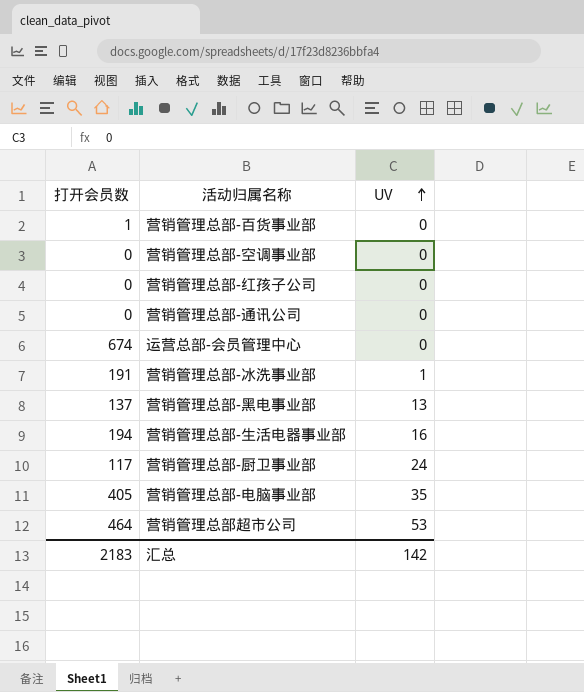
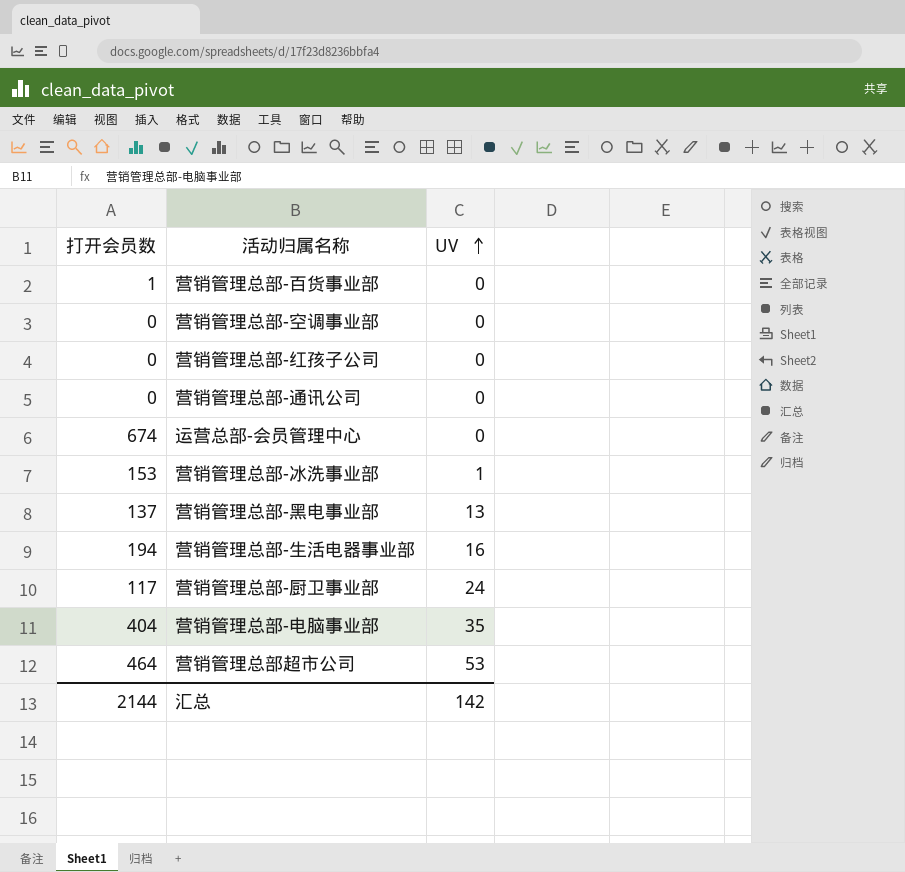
营销管理总部-冰洗事业部 | 打开会员数: 191 -> 153
营销管理总部-电脑事业部 | 打开会员数: 405 -> 404
汇总 | 打开会员数: 2183 -> 2144

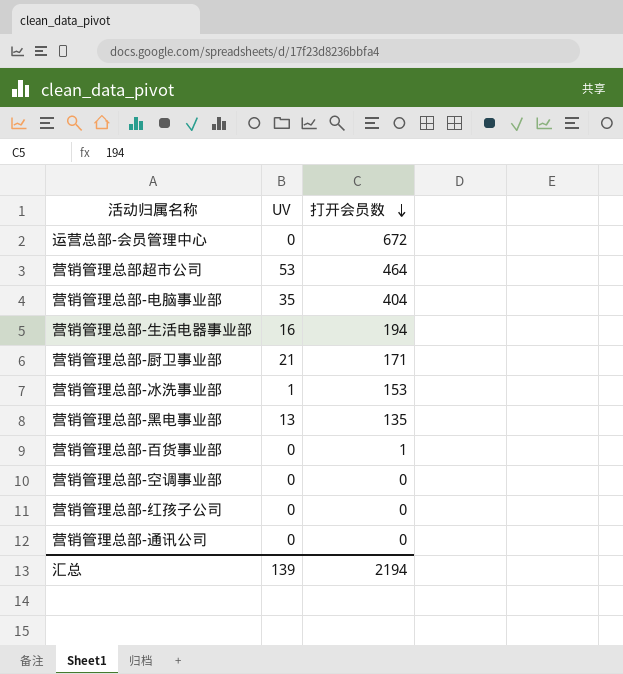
row order: UV ascending -> 打开会员数 descending
column 打开会员数 | position: 1 -> 3
运营总部-会员管理中心 | 打开会员数: 674 -> 672
营销管理总部-厨卫事业部 | UV: 24 -> 21
营销管理总部-厨卫事业部 | 打开会员数: 117 -> 171
营销管理总部-黑电事业部 | 打开会员数: 137 -> 135
汇总 | UV: 142 -> 139
汇总 | 打开会员数: 2144 -> 2194

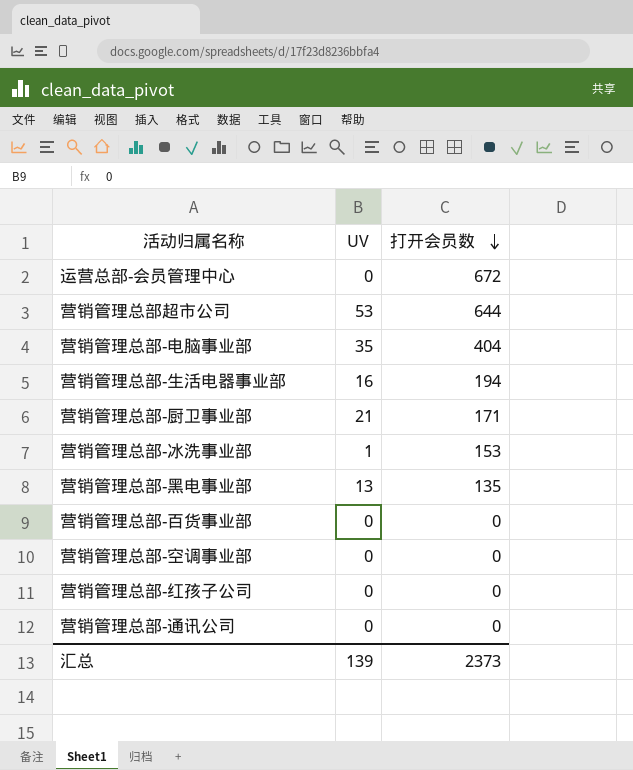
营销管理总部超市公司 | 打开会员数: 464 -> 644
营销管理总部-百货事业部 | 打开会员数: 1 -> 0
汇总 | 打开会员数: 2194 -> 2373

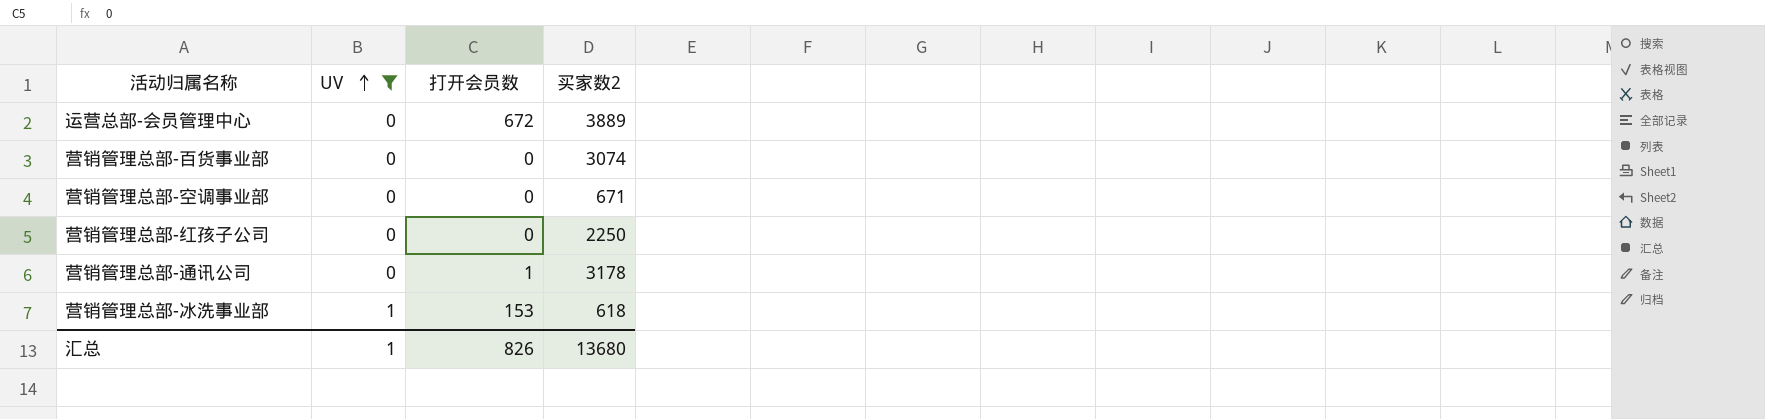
filter: none -> UV <= 1
row order: 打开会员数 descending -> UV ascending
column 买家数2 | position: none -> 4
营销管理总部-通讯公司 | 打开会员数: 0 -> 1
汇总 | UV: 139 -> 1
汇总 | 打开会员数: 2373 -> 826

